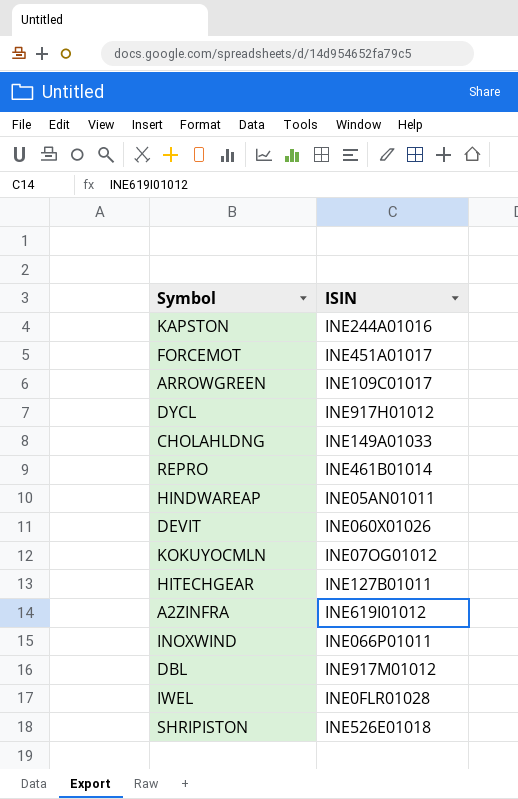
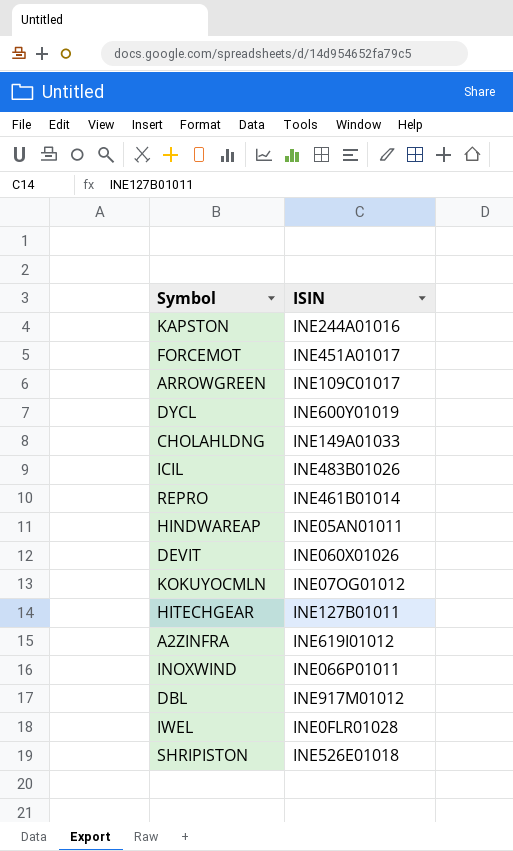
DYCL | ISIN: INE917H01012 -> INE600Y01019
row ICIL: none -> INE483B01026

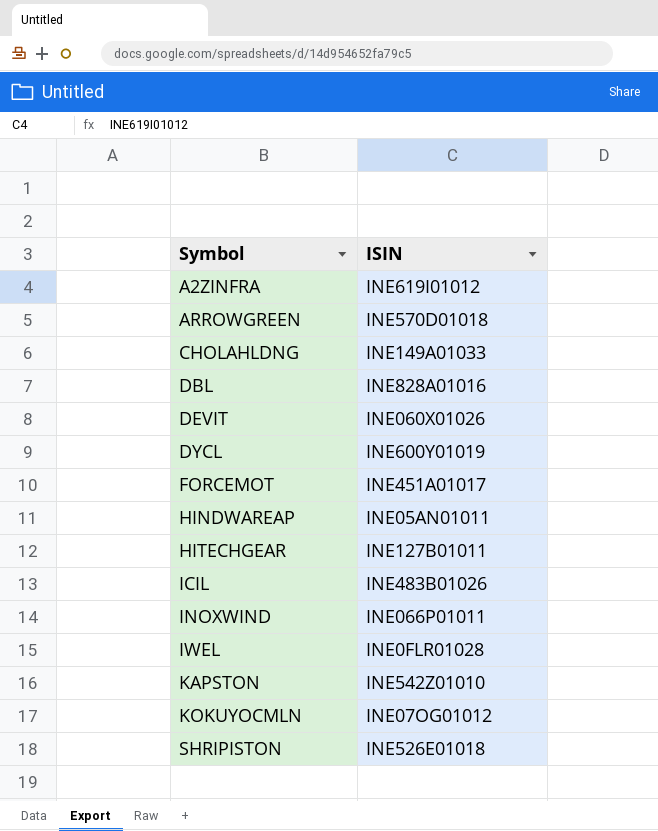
row order: none -> Symbol ascending
row REPRO: INE461B01014 -> none
ARROWGREEN | ISIN: INE109C01017 -> INE570D01018
DBL | ISIN: INE917M01012 -> INE828A01016
KAPSTON | ISIN: INE244A01016 -> INE542Z01010

